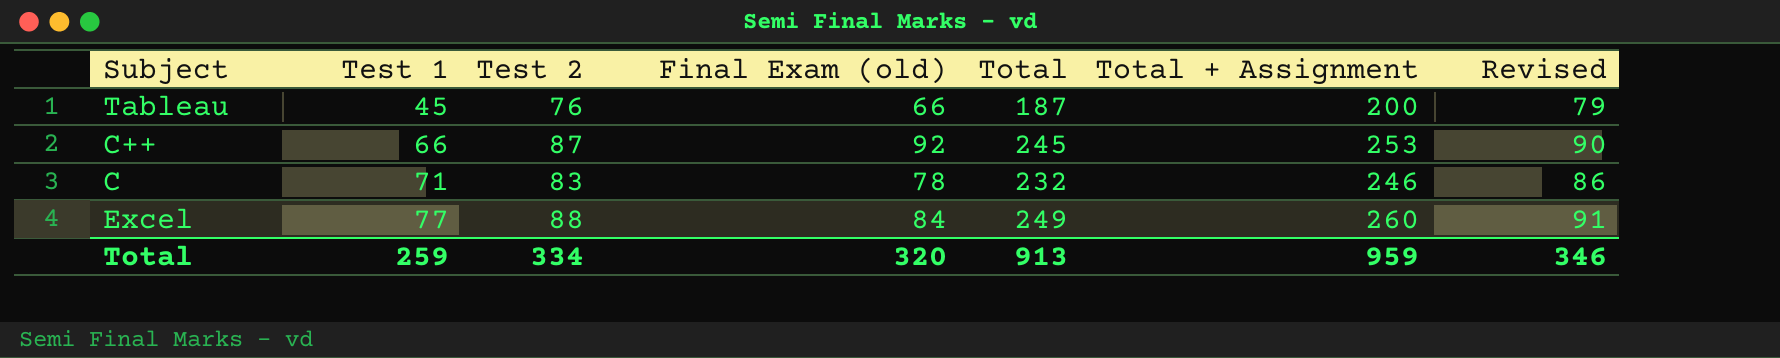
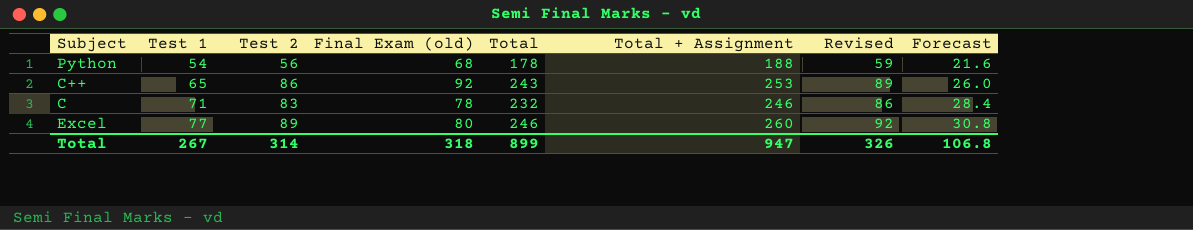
column Forecast | formula: none -> [Test 1] * 0.4
row Tableau: 45 | 76 | 66 | 187 | 200 | 79 -> none
row Python: none -> 54 | 56 | 68 | 178 | 188 | 59 | 21.6
C++ | Test 1: 66 -> 65
C++ | Test 2: 87 -> 86
C++ | Total: 245 -> 243
C++ | Revised: 90 -> 89
Excel | Test 2: 88 -> 89
Excel | Final Exam (old): 84 -> 80
Excel | Total: 249 -> 246
Excel | Revised: 91 -> 92
Total | Test 1: 259 -> 267
Total | Test 2: 334 -> 314
Total | Final Exam (old): 320 -> 318
Total | Total: 913 -> 899
Total | Total + Assignment: 959 -> 947
Total | Revised: 346 -> 326

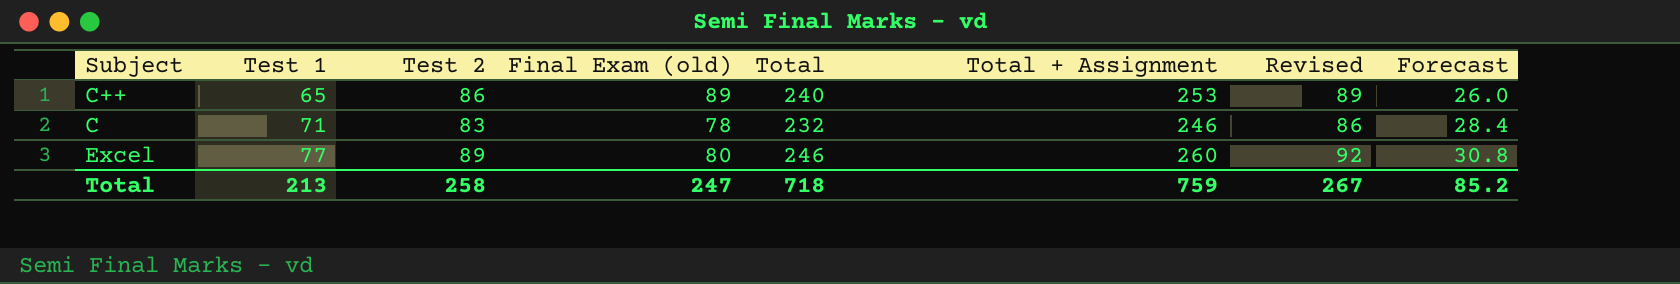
row Python: 54 | 56 | 68 | 178 | 188 | 59 | 21.6 -> none
C++ | Final Exam (old): 92 -> 89
C++ | Total: 243 -> 240
Total | Test 1: 267 -> 213
Total | Test 2: 314 -> 258
Total | Final Exam (old): 318 -> 247
Total | Total: 899 -> 718
Total | Total + Assignment: 947 -> 759
Total | Revised: 326 -> 267
Total | Forecast: 106.8 -> 85.2

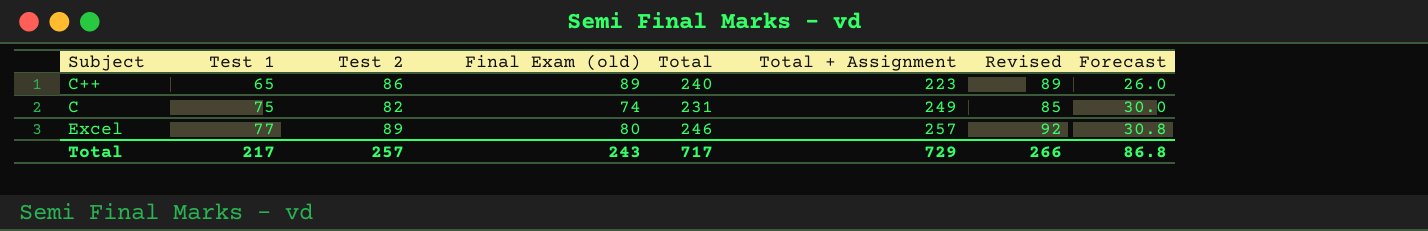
C++ | Total + Assignment: 253 -> 223
C | Test 1: 71 -> 75
C | Test 2: 83 -> 82
C | Final Exam (old): 78 -> 74
C | Total: 232 -> 231
C | Total + Assignment: 246 -> 249
C | Revised: 86 -> 85
C | Forecast: 28.4 -> 30.0
Excel | Total + Assignment: 260 -> 257
Total | Test 1: 213 -> 217
Total | Test 2: 258 -> 257
Total | Final Exam (old): 247 -> 243
Total | Total: 718 -> 717
Total | Total + Assignment: 759 -> 729
Total | Revised: 267 -> 266
Total | Forecast: 85.2 -> 86.8

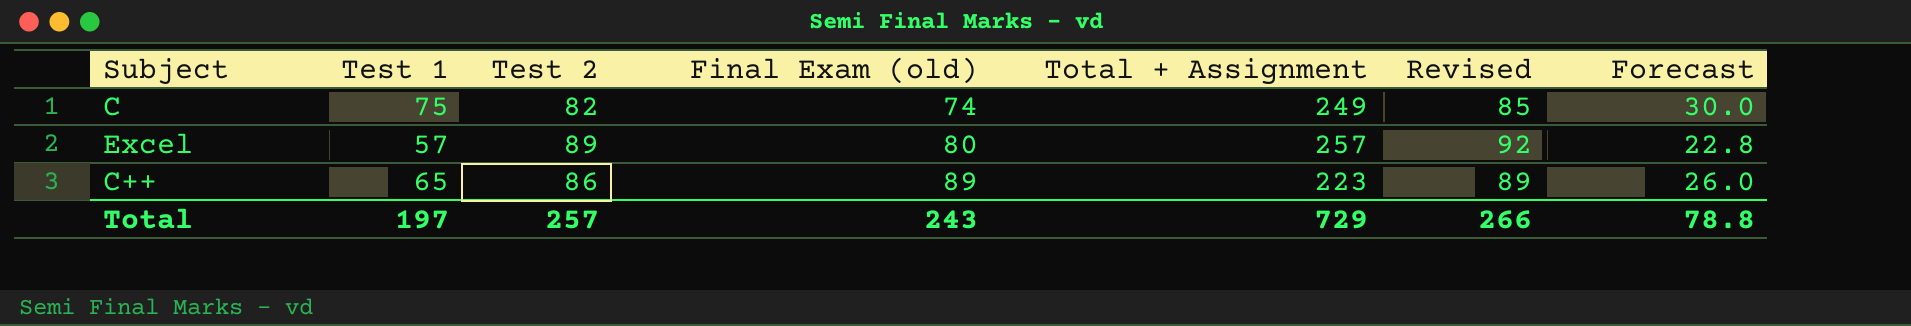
row order: Test 1 ascending -> Final Exam (old) ascending
column Total | formula: [Test 1] + [Test 2] + [Final Exam (old)] -> none
Excel | Test 1: 77 -> 57
Excel | Forecast: 30.8 -> 22.8
Total | Test 1: 217 -> 197
Total | Forecast: 86.8 -> 78.8

